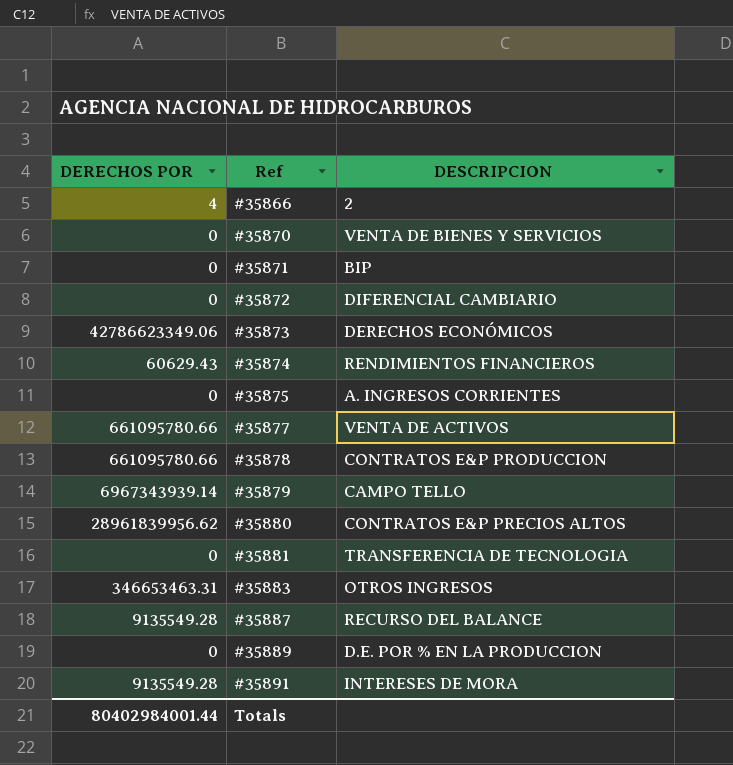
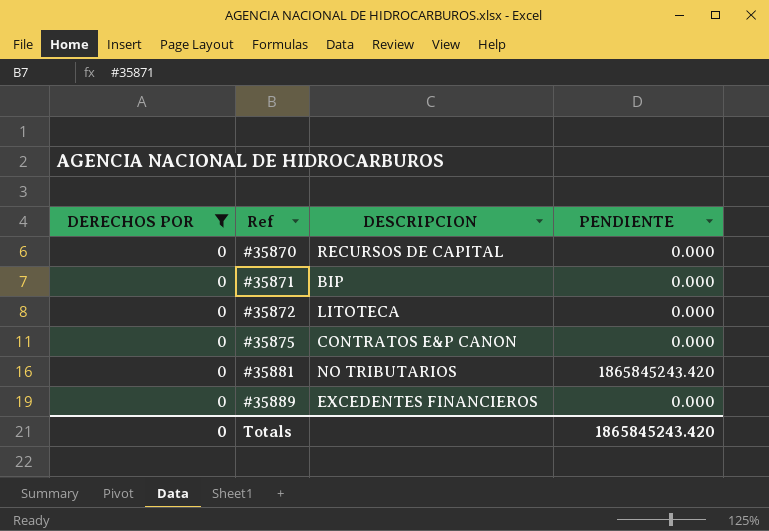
filter: none -> DERECHOS POR = 0
column PENDIENTE | position: none -> 4
#35870 | DESCRIPCION: VENTA DE BIENES Y SERVICIOS -> RECURSOS DE CAPITAL
#35872 | DESCRIPCION: DIFERENCIAL CAMBIARIO -> LITOTECA
#35875 | DESCRIPCION: A. INGRESOS CORRIENTES -> CONTRATOS E&P CANON
#35881 | DESCRIPCION: TRANSFERENCIA DE TECNOLOGIA -> NO TRIBUTARIOS
#35889 | DESCRIPCION: D.E. POR % EN LA PRODUCCION -> EXCEDENTES FINANCIEROS
Totals | DERECHOS POR: 80402984001.44 -> 0

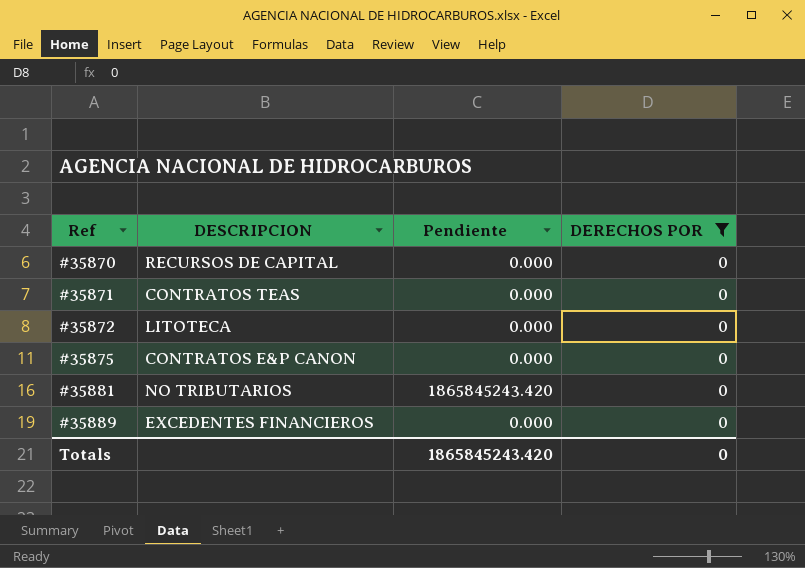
column name: PENDIENTE -> Pendiente
column DERECHOS POR | position: 1 -> 4
#35871 | DESCRIPCION: BIP -> CONTRATOS TEAS

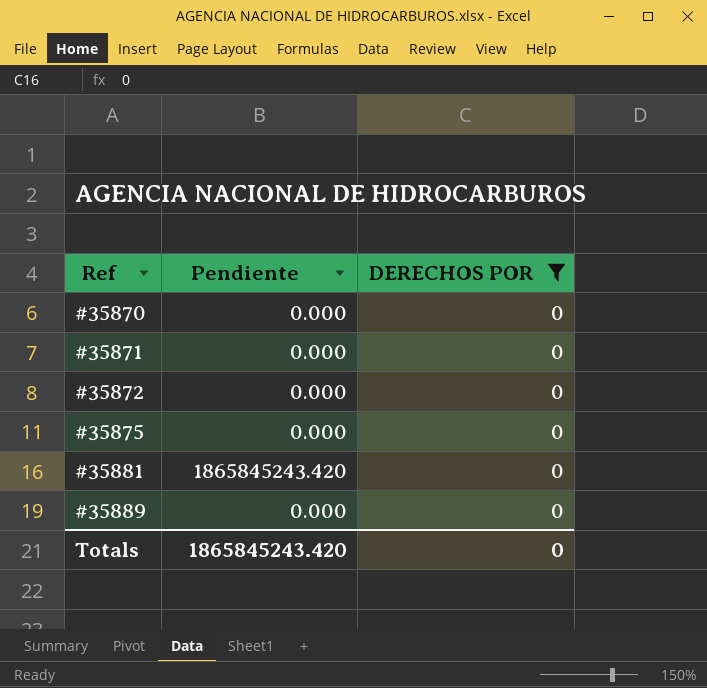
column DESCRIPCION | position: 2 -> none

